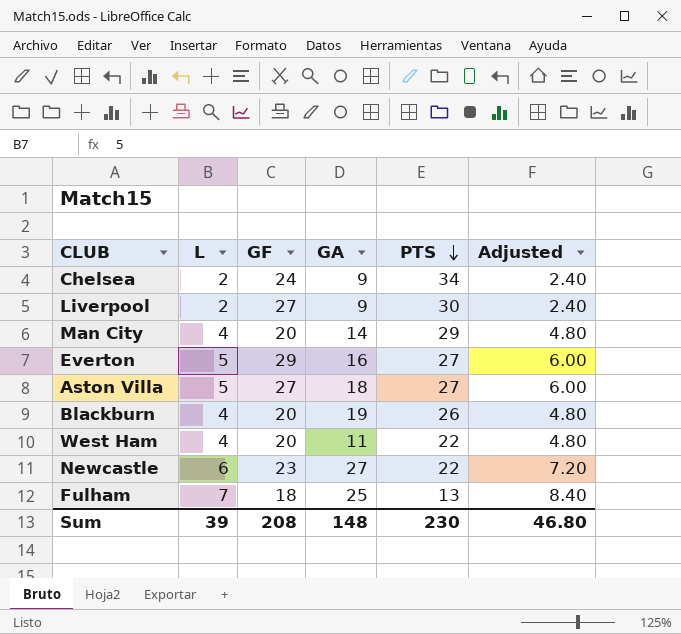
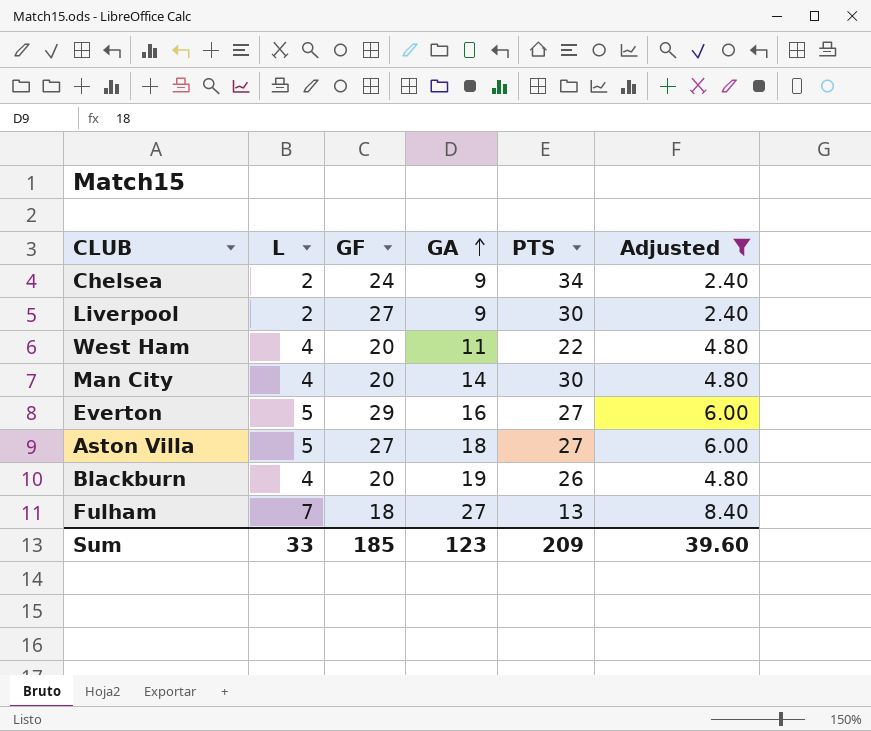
filter: none -> Adjusted != 7.20
row order: PTS descending -> GA ascending
Man City | PTS: 29 -> 30
Fulham | GA: 25 -> 27
Sum | L: 39 -> 33
Sum | GF: 208 -> 185
Sum | GA: 148 -> 123
Sum | PTS: 230 -> 209
Sum | Adjusted: 46.80 -> 39.60

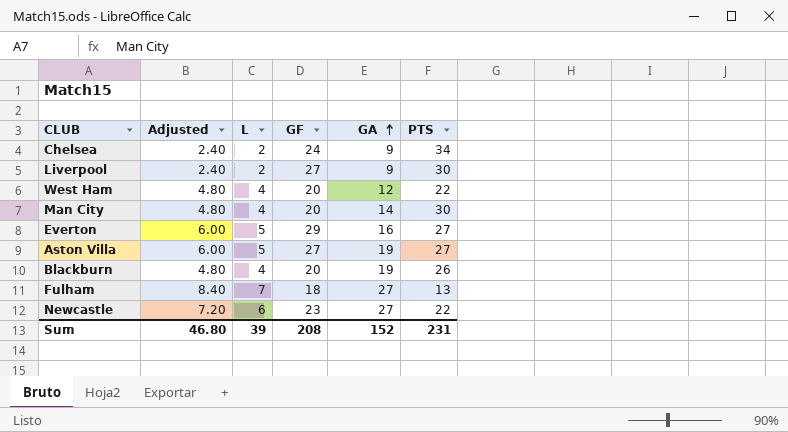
filter: Adjusted != 7.20 -> none
column Adjusted | position: 6 -> 2
West Ham | GA: 11 -> 12
Aston Villa | GA: 18 -> 19
Sum | Adjusted: 39.60 -> 46.80
Sum | L: 33 -> 39
Sum | GF: 185 -> 208
Sum | GA: 123 -> 152
Sum | PTS: 209 -> 231

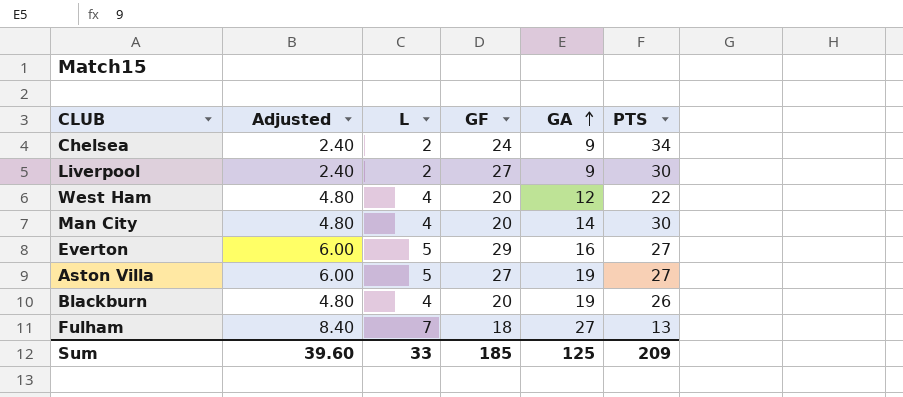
row Newcastle: 7.20 | 6 | 23 | 27 | 22 -> none
Sum | Adjusted: 46.80 -> 39.60
Sum | L: 39 -> 33
Sum | GF: 208 -> 185
Sum | GA: 152 -> 125
Sum | PTS: 231 -> 209

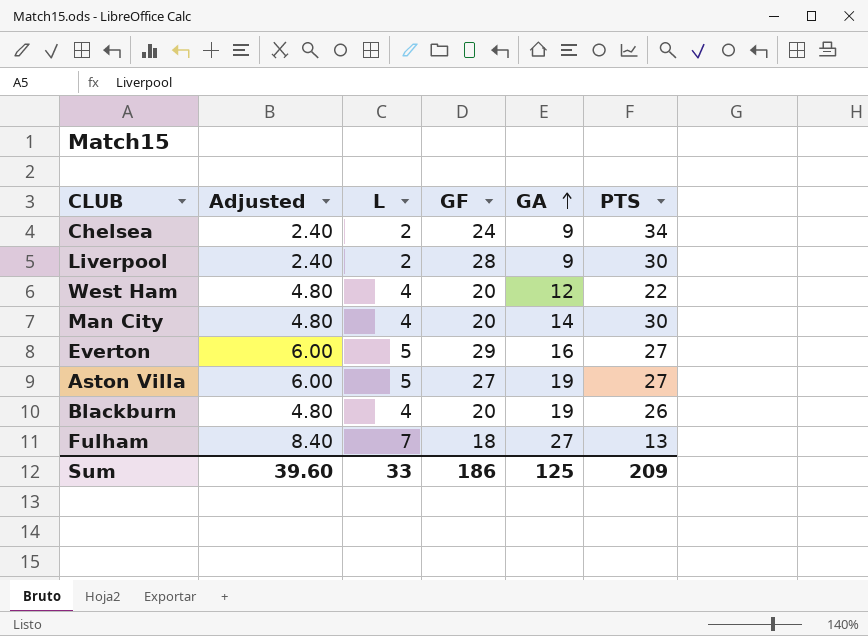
Liverpool | GF: 27 -> 28
Sum | GF: 185 -> 186

